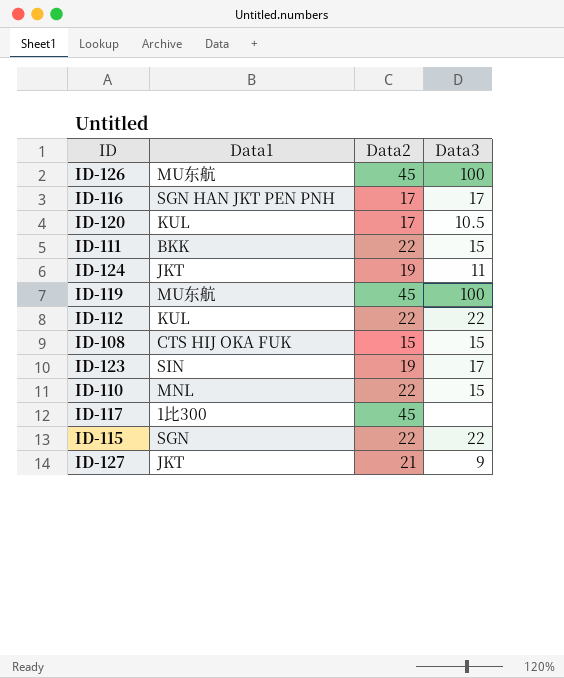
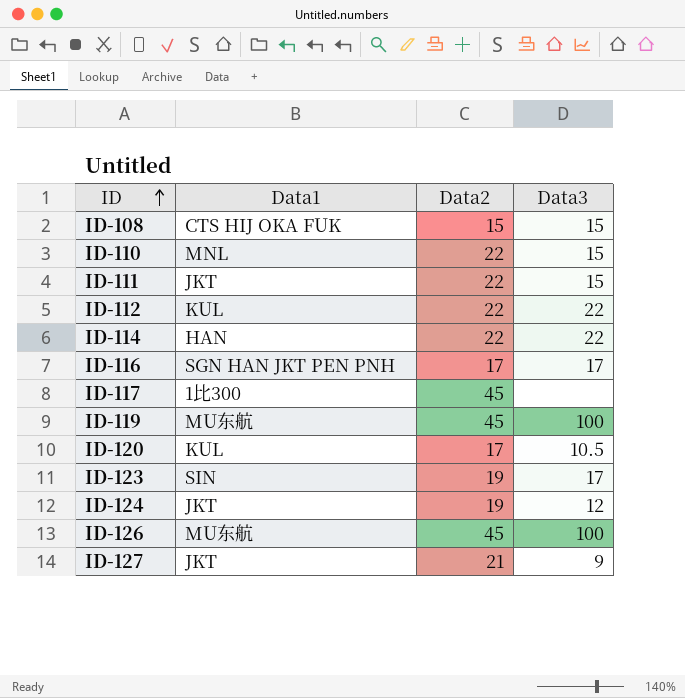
row order: none -> ID ascending
row ID-115: SGN | 22 | 22 -> none
ID-111 | Data1: BKK -> JKT
row ID-114: none -> HAN | 22 | 22
ID-124 | Data3: 11 -> 12

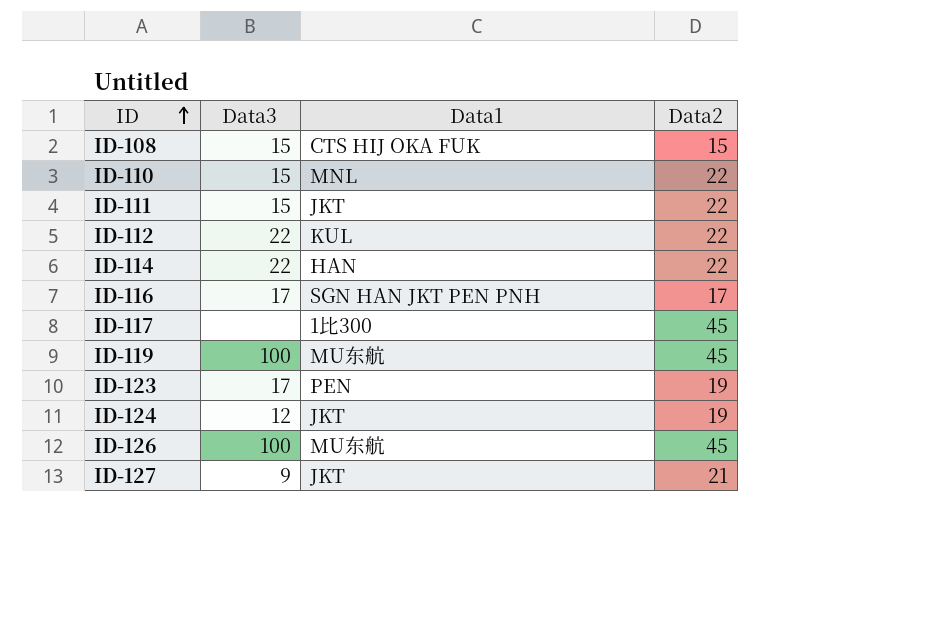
column Data3 | position: 4 -> 2
row ID-120: KUL | 17 | 10.5 -> none
ID-123 | Data1: SIN -> PEN

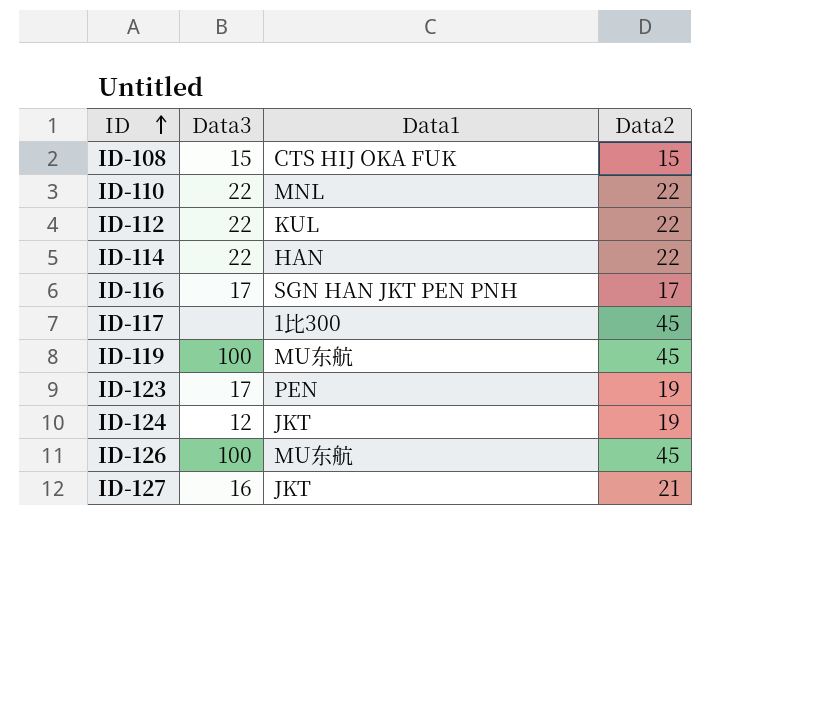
row ID-111: 15 | JKT | 22 -> none
ID-110 | Data3: 15 -> 22
ID-127 | Data3: 9 -> 16

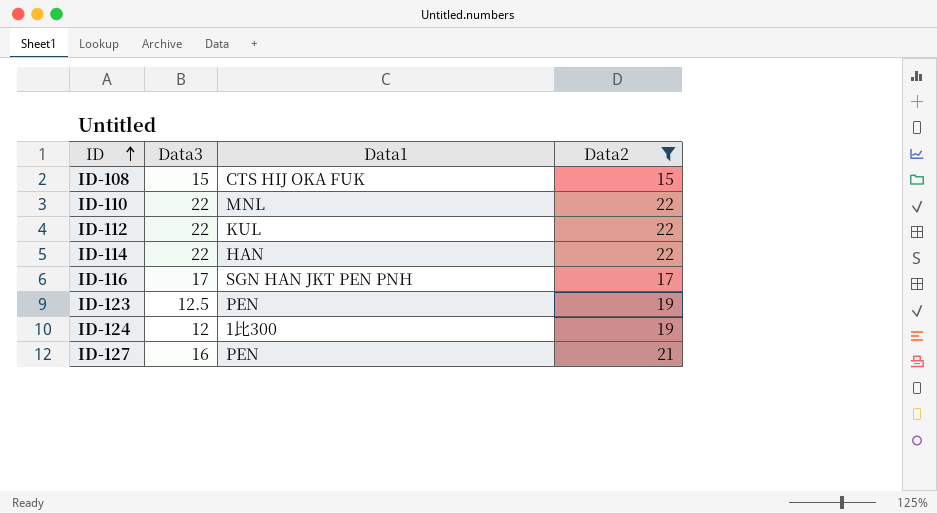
filter: none -> Data2 != 45
ID-123 | Data3: 17 -> 12.5
ID-124 | Data1: JKT -> 1比300
ID-127 | Data1: JKT -> PEN

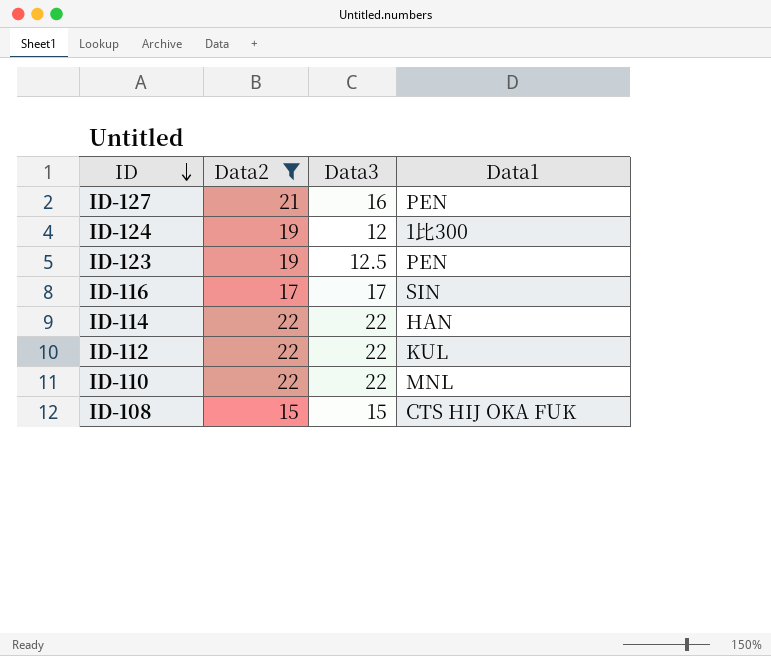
row order: ID ascending -> ID descending
column Data2 | position: 4 -> 2
ID-116 | Data1: SGN HAN JKT PEN PNH -> SIN

